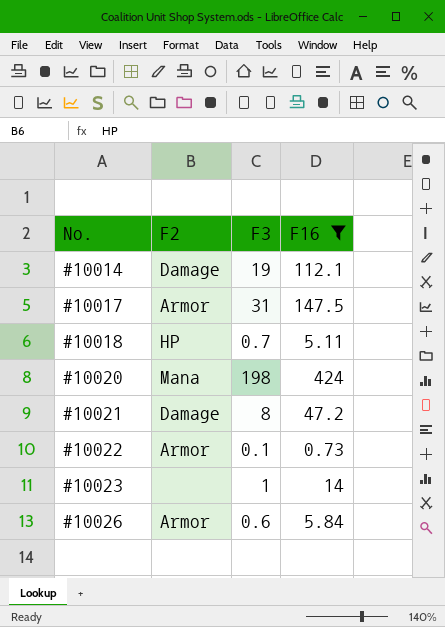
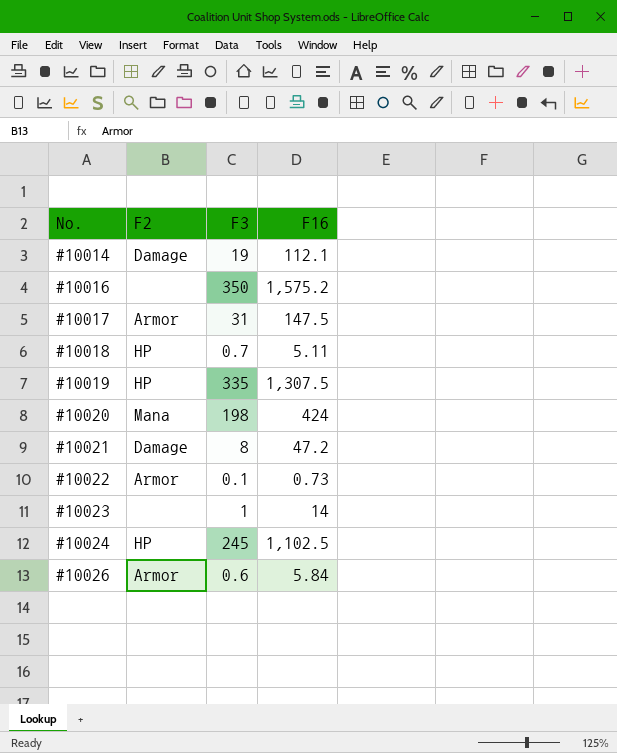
filter: F16 <= 424 -> none

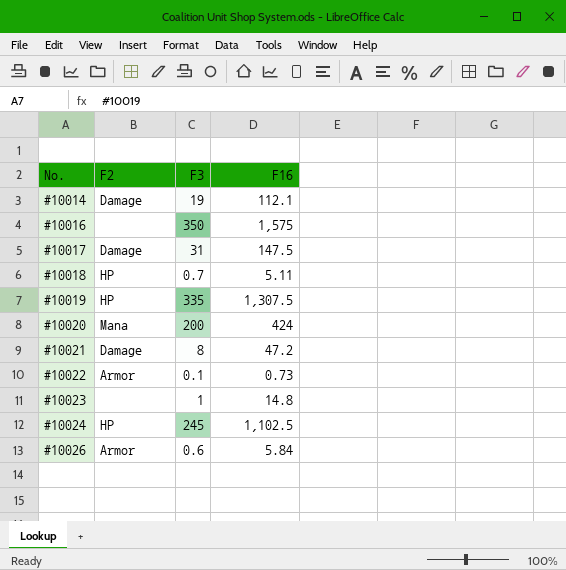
#10016 | F16: 1,575.2 -> 1,575
#10017 | F2: Armor -> Damage
#10020 | F3: 198 -> 200
#10023 | F16: 14 -> 14.8

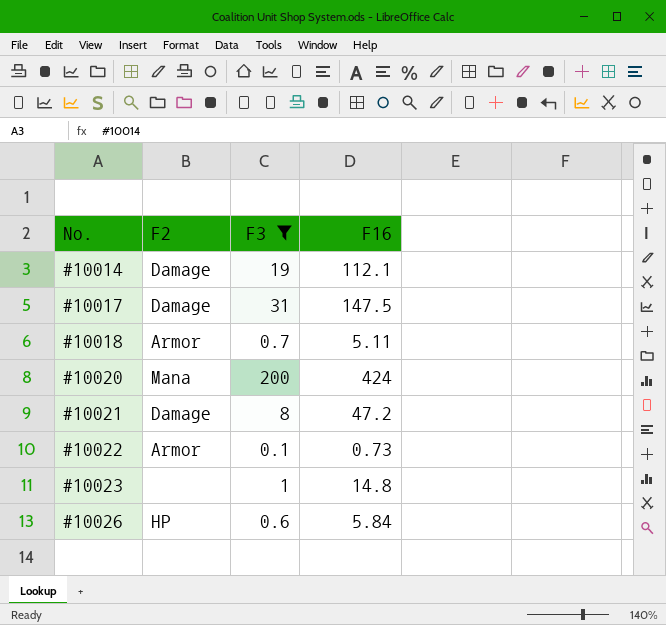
filter: none -> F3 <= 200
#10018 | F2: HP -> Armor
#10026 | F2: Armor -> HP

